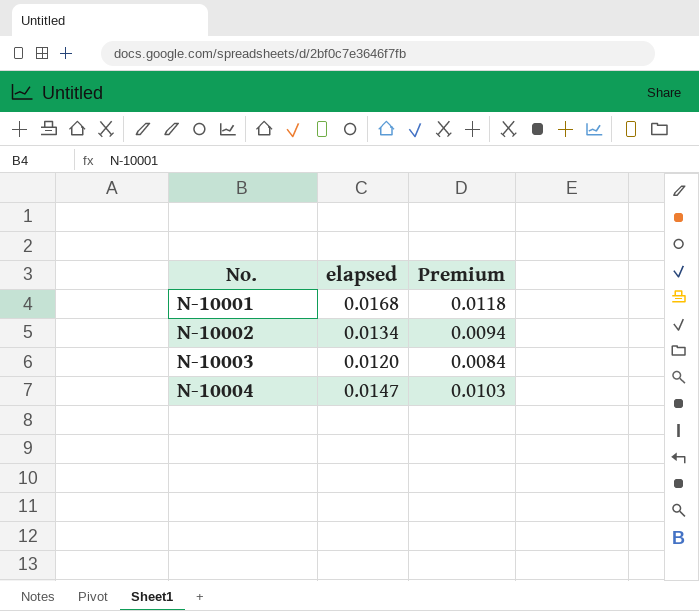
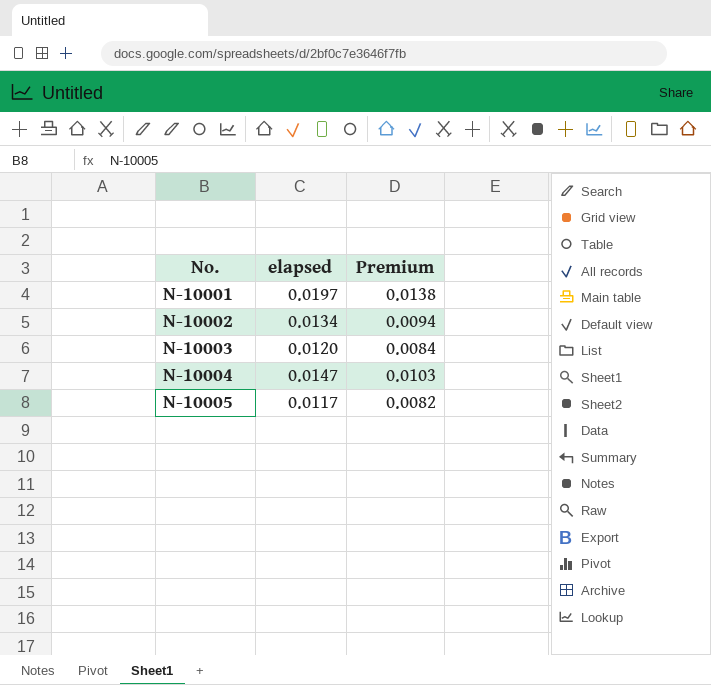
N-10001 | elapsed: 0.0168 -> 0.0197
N-10001 | Premium: 0.0118 -> 0.0138
row N-10005: none -> 0.0117 | 0.0082

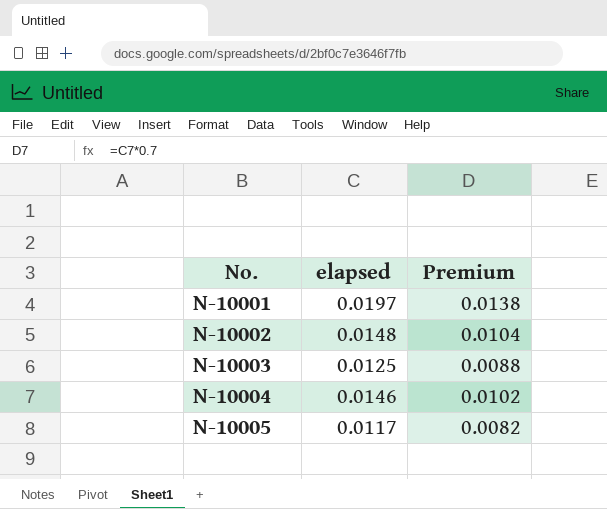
N-10002 | elapsed: 0.0134 -> 0.0148
N-10002 | Premium: 0.0094 -> 0.0104
N-10003 | elapsed: 0.0120 -> 0.0125
N-10003 | Premium: 0.0084 -> 0.0088
N-10004 | elapsed: 0.0147 -> 0.0146
N-10004 | Premium: 0.0103 -> 0.0102

